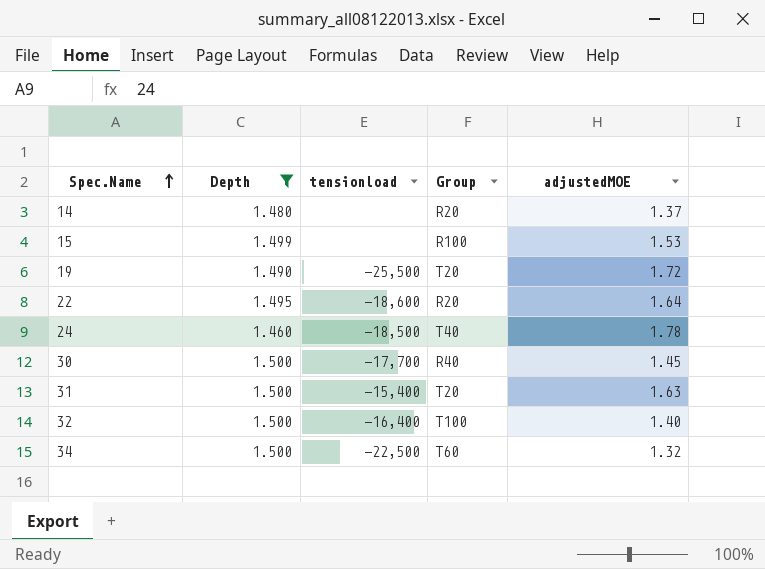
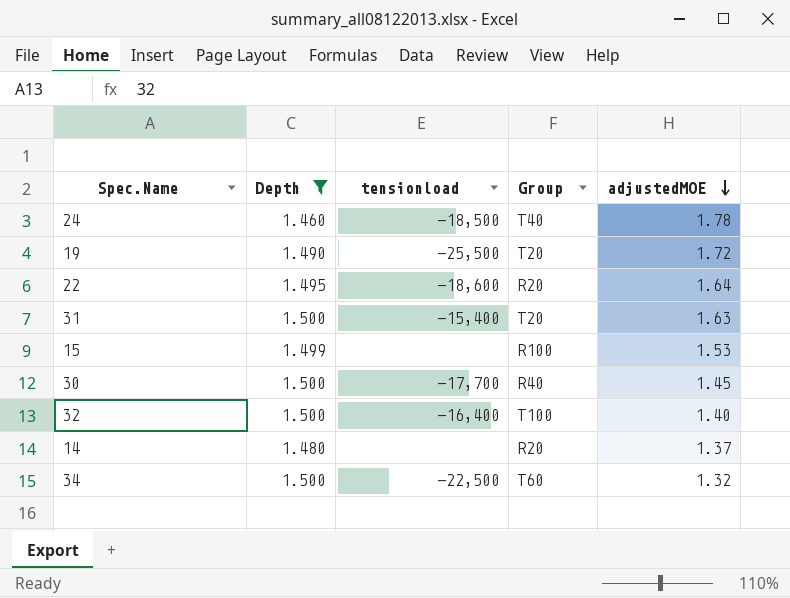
row order: Spec.Name ascending -> adjustedMOE descending

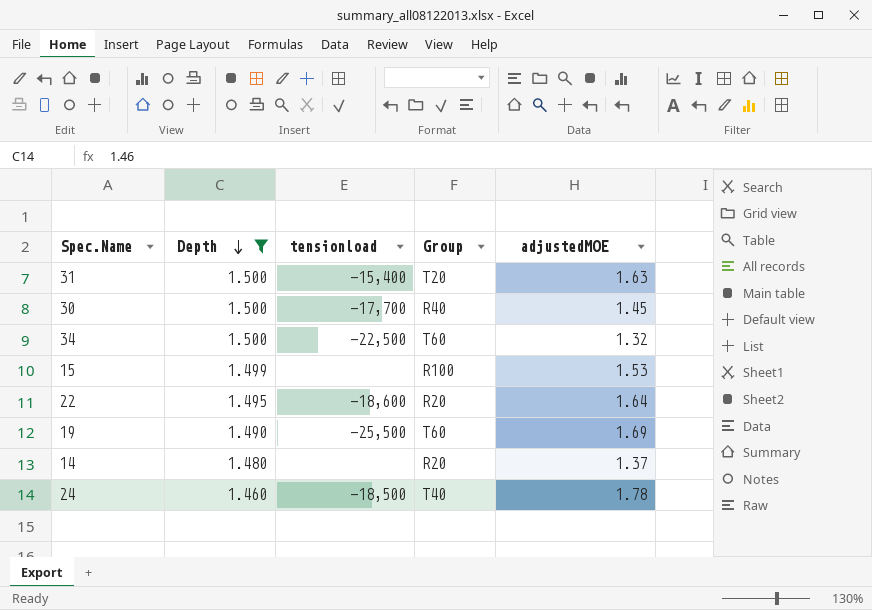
row order: adjustedMOE descending -> Depth descending
row 32: 1.500 | -16,400 | T100 | 1.40 -> none
19 | Group: T20 -> T60
19 | adjustedMOE: 1.72 -> 1.69

